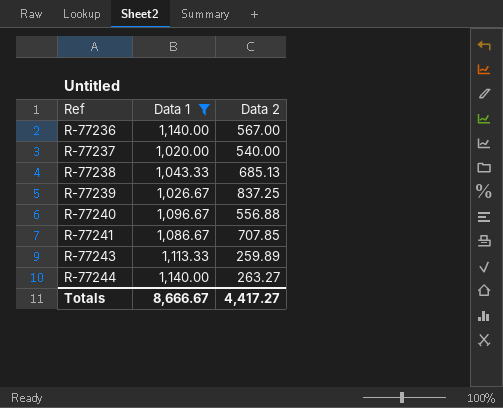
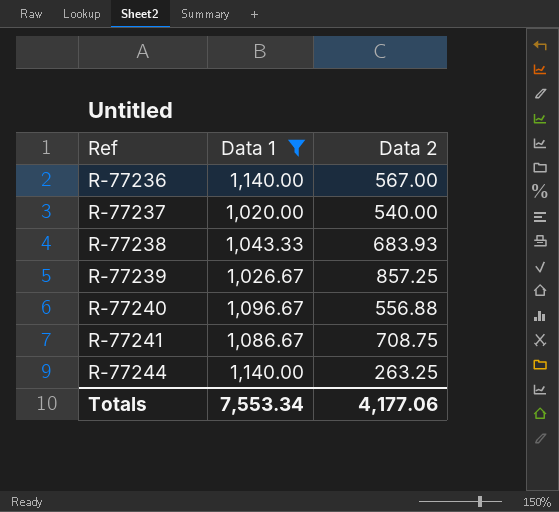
row R-77243: 1,113.33 | 259.89 -> none
R-77238 | Data 2: 685.13 -> 683.93
R-77239 | Data 2: 837.25 -> 857.25
R-77241 | Data 2: 707.85 -> 708.75
R-77244 | Data 2: 263.27 -> 263.25
Totals | Data 1: 8,666.67 -> 7,553.34
Totals | Data 2: 4,417.27 -> 4,177.06

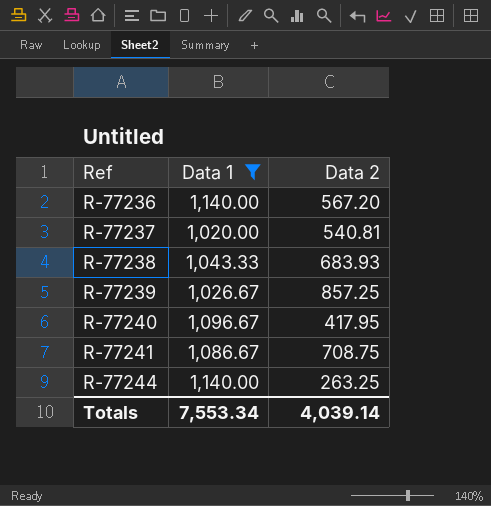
R-77236 | Data 2: 567.00 -> 567.20
R-77237 | Data 2: 540.00 -> 540.81
R-77240 | Data 2: 556.88 -> 417.95
Totals | Data 2: 4,177.06 -> 4,039.14

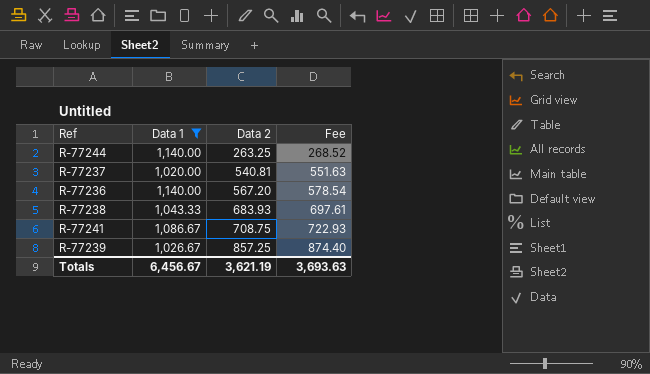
row order: Ref ascending -> Data 2 ascending
column Fee | formula: none -> [Data 2] * 1.02
row R-77240: 1,096.67 | 417.95 -> none
Totals | Data 1: 7,553.34 -> 6,456.67
Totals | Data 2: 4,039.14 -> 3,621.19

